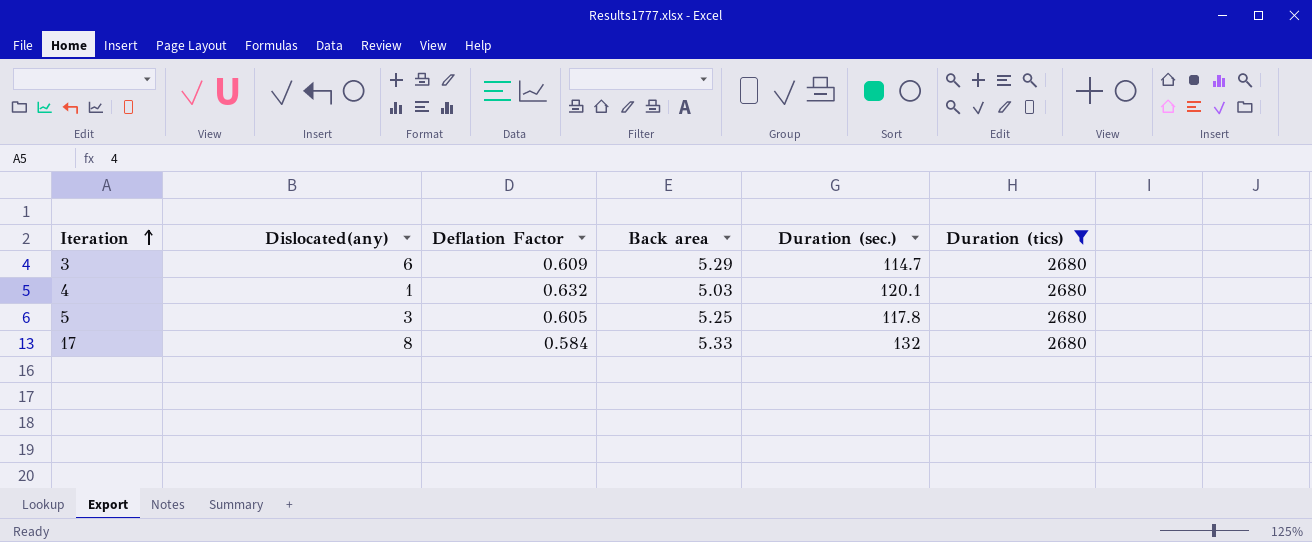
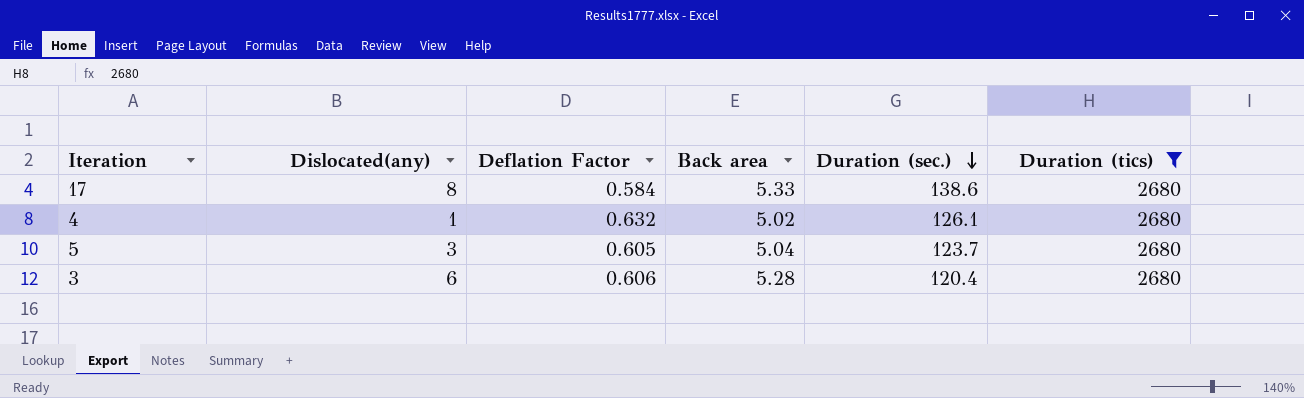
row order: Iteration ascending -> Duration (sec.) descending
17 | Duration (sec.): 132 -> 138.6
4 | Back area: 5.03 -> 5.02
4 | Duration (sec.): 120.1 -> 126.1
5 | Back area: 5.25 -> 5.04
5 | Duration (sec.): 117.8 -> 123.7
3 | Deflation Factor: 0.609 -> 0.606
3 | Back area: 5.29 -> 5.28
3 | Duration (sec.): 114.7 -> 120.4

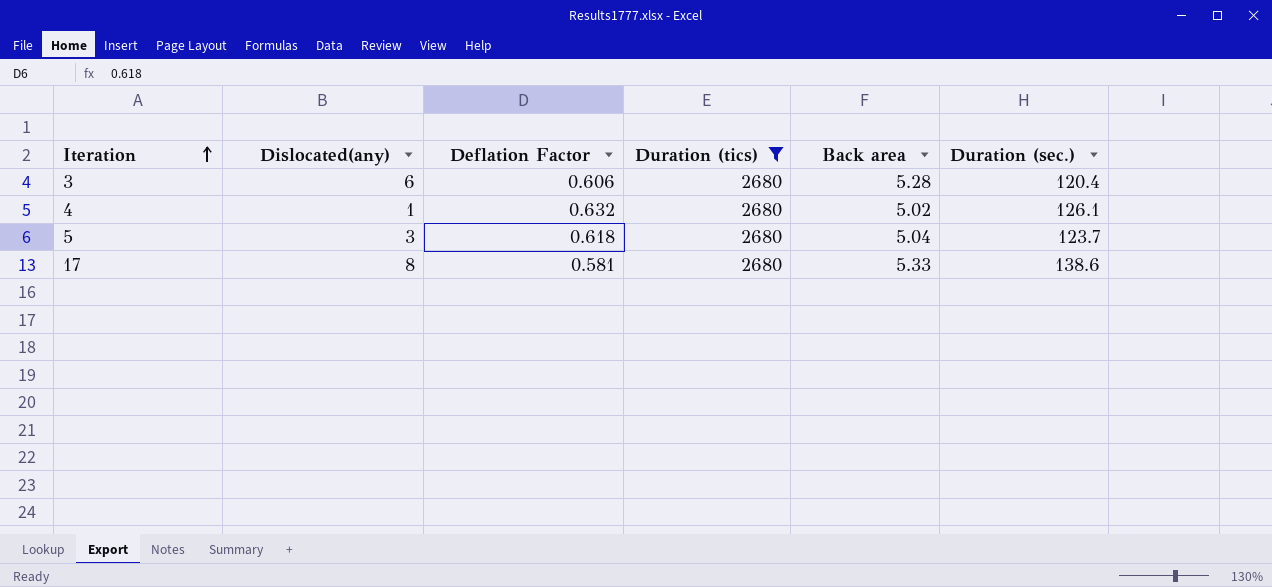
row order: Duration (sec.) descending -> Iteration ascending
column Duration (tics) | position: 6 -> 4
5 | Deflation Factor: 0.605 -> 0.618
17 | Deflation Factor: 0.584 -> 0.581

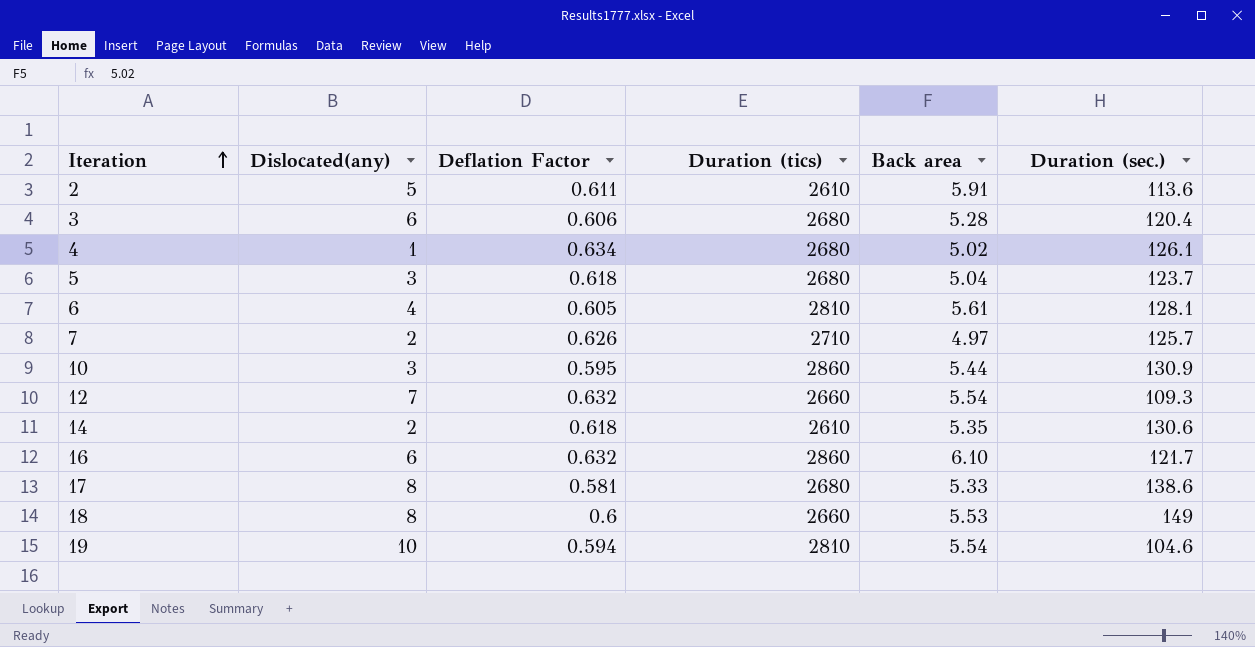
filter: Duration (tics) = 2680 -> none
4 | Deflation Factor: 0.632 -> 0.634

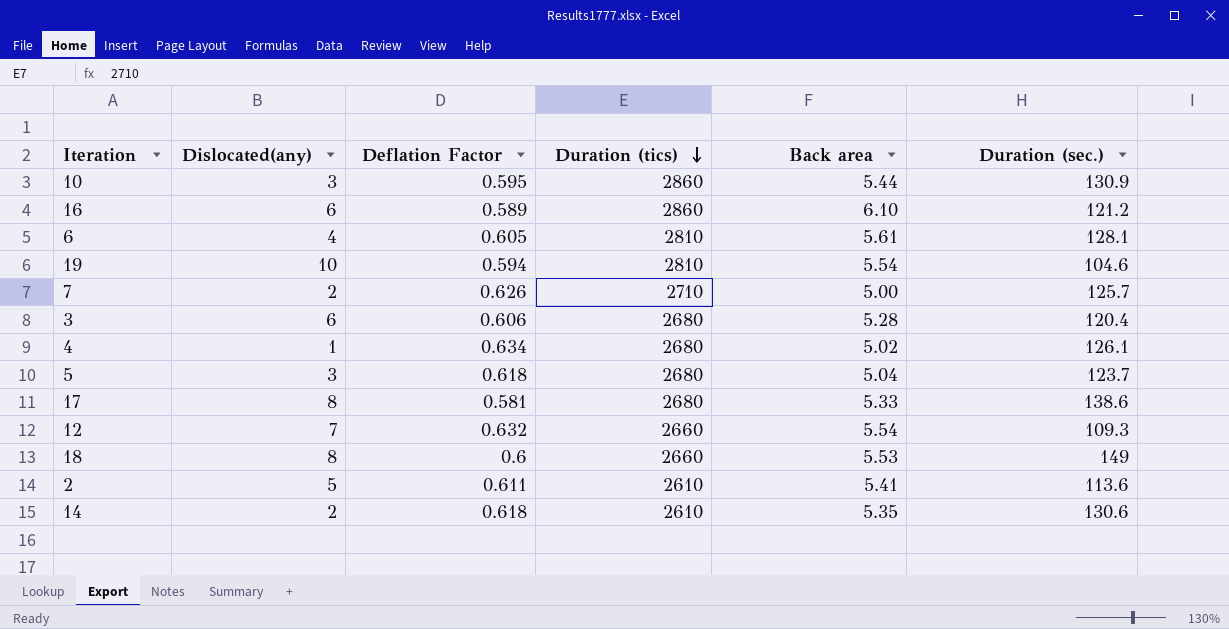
row order: Iteration ascending -> Duration (tics) descending
16 | Deflation Factor: 0.632 -> 0.589
16 | Duration (sec.): 121.7 -> 121.2
7 | Back area: 4.97 -> 5.00
2 | Back area: 5.91 -> 5.41

